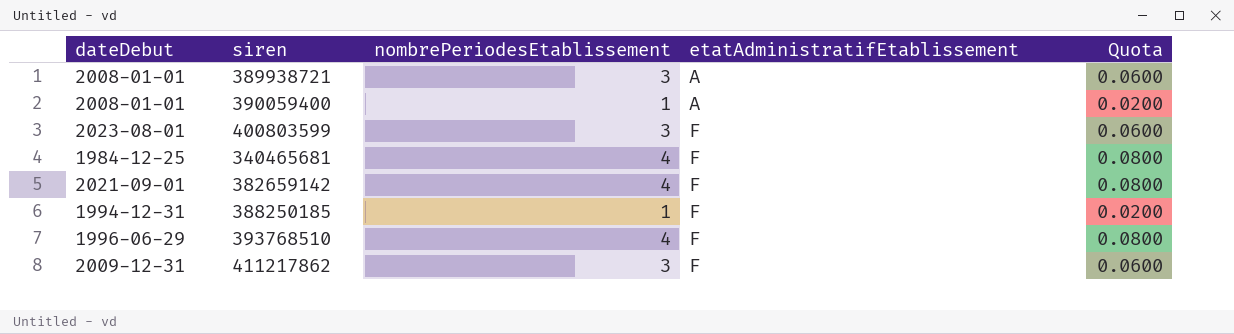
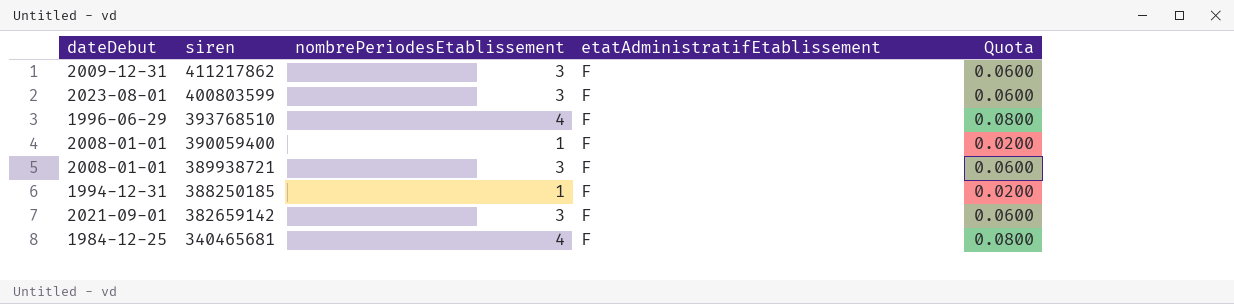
row order: etatAdministratifEtablissement ascending -> siren descending
390059400 | etatAdministratifEtablissement: A -> F
389938721 | etatAdministratifEtablissement: A -> F
382659142 | nombrePeriodesEtablissement: 4 -> 3
382659142 | Quota: 0.0800 -> 0.0600

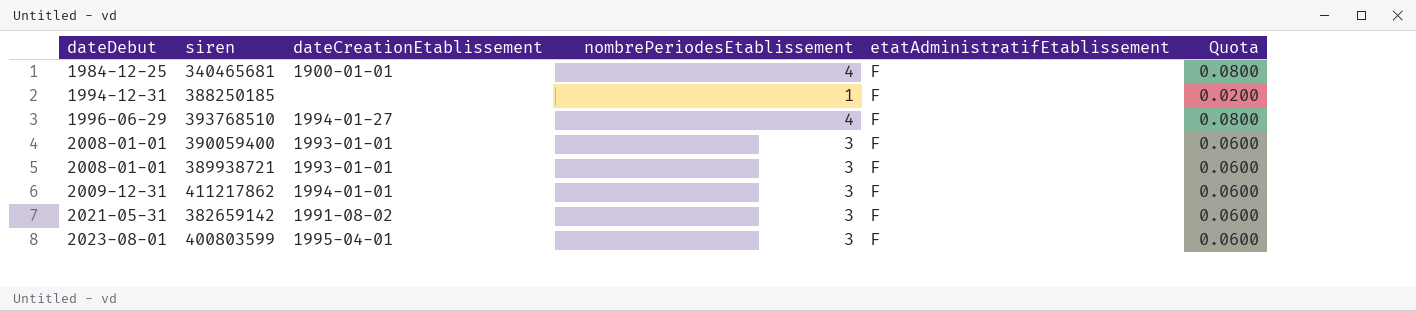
row order: siren descending -> dateDebut ascending
column dateCreationEtablissement | position: none -> 3
390059400 | nombrePeriodesEtablissement: 1 -> 3
390059400 | Quota: 0.0200 -> 0.0600
382659142 | dateDebut: 2021-09-01 -> 2021-05-31

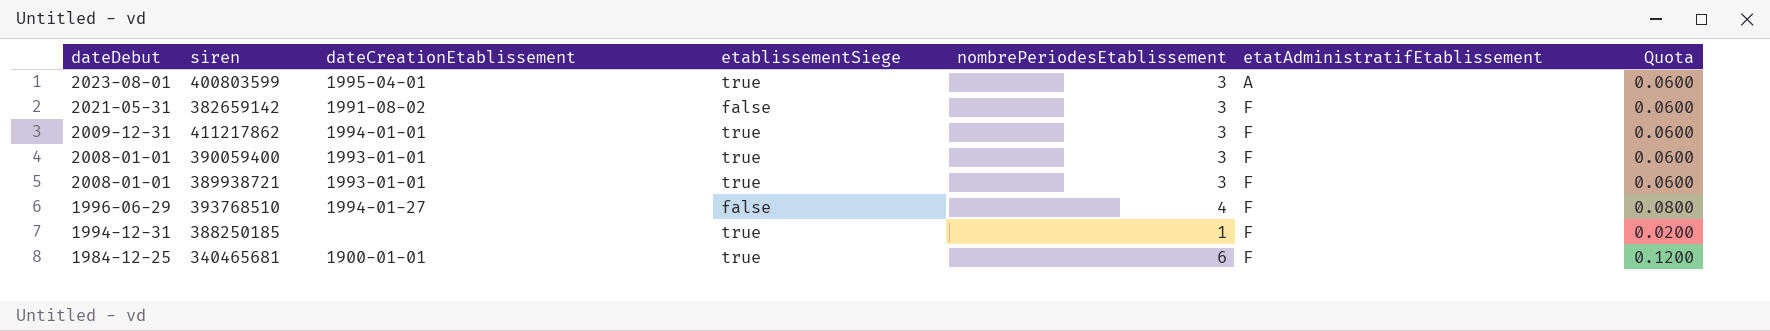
row order: dateDebut ascending -> dateDebut descending
column etablissementSiege | position: none -> 4
400803599 | etatAdministratifEtablissement: F -> A
340465681 | nombrePeriodesEtablissement: 4 -> 6
340465681 | Quota: 0.0800 -> 0.1200

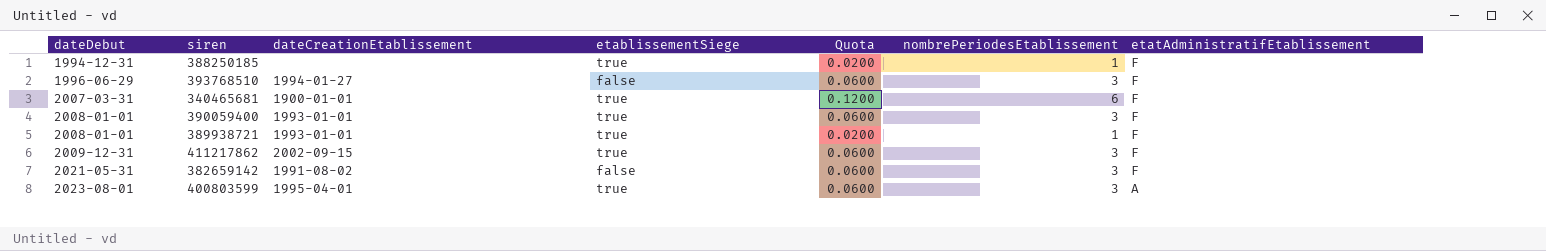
row order: dateDebut descending -> dateDebut ascending
column Quota | position: 7 -> 5
393768510 | Quota: 0.0800 -> 0.0600
393768510 | nombrePeriodesEtablissement: 4 -> 3
340465681 | dateDebut: 1984-12-25 -> 2007-03-31
389938721 | Quota: 0.0600 -> 0.0200
389938721 | nombrePeriodesEtablissement: 3 -> 1
411217862 | dateCreationEtablissement: 1994-01-01 -> 2002-09-15

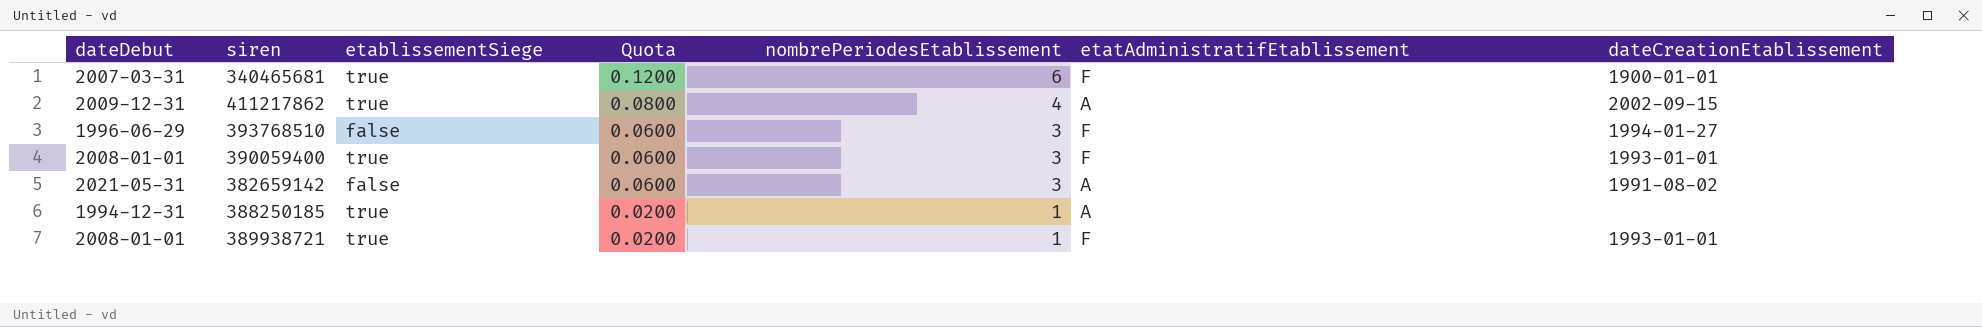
row order: dateDebut ascending -> Quota descending
column dateCreationEtablissement | position: 3 -> 7
row 400803599: 2023-08-01 | 1995-04-01 | true | 0.0600 | 3 | A -> none
411217862 | Quota: 0.0600 -> 0.0800
411217862 | nombrePeriodesEtablissement: 3 -> 4
411217862 | etatAdministratifEtablissement: F -> A
382659142 | etatAdministratifEtablissement: F -> A
388250185 | etatAdministratifEtablissement: F -> A

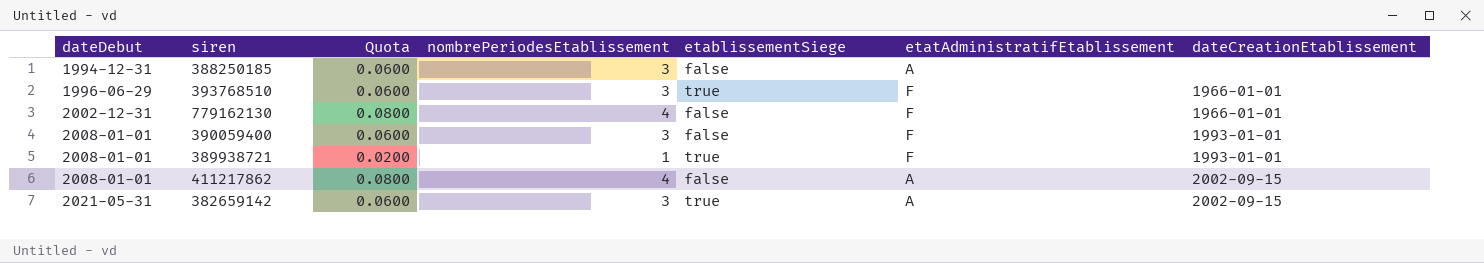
row order: Quota descending -> dateDebut ascending
column etablissementSiege | position: 3 -> 5
row 340465681: 2007-03-31 | true | 0.1200 | 6 | F | 1900-01-01 -> none
388250185 | Quota: 0.0200 -> 0.0600
388250185 | nombrePeriodesEtablissement: 1 -> 3
388250185 | etablissementSiege: true -> false
393768510 | etablissementSiege: false -> true
393768510 | dateCreationEtablissement: 1994-01-27 -> 1966-01-01
row 779162130: none -> 2002-12-31 | 0.0800 | 4 | false | F | 1966-01-01
390059400 | etablissementSiege: true -> false
411217862 | dateDebut: 2009-12-31 -> 2008-01-01
411217862 | etablissementSiege: true -> false
382659142 | etablissementSiege: false -> true
382659142 | dateCreationEtablissement: 1991-08-02 -> 2002-09-15

